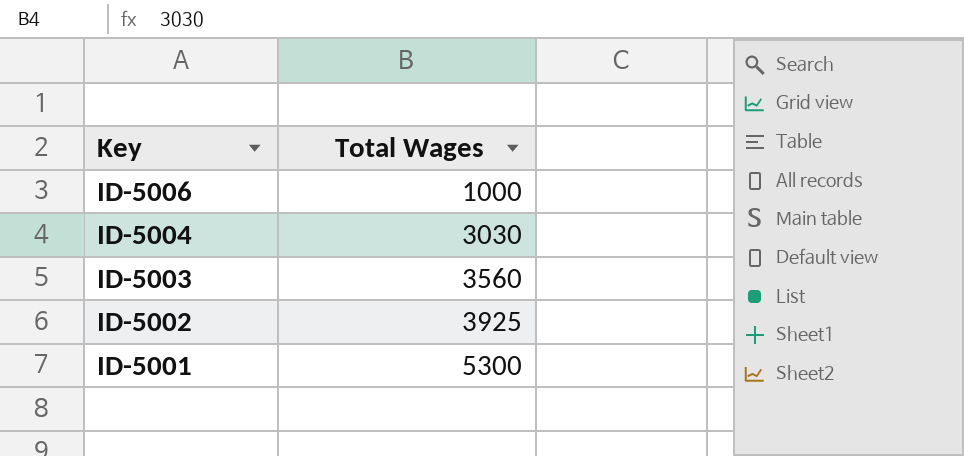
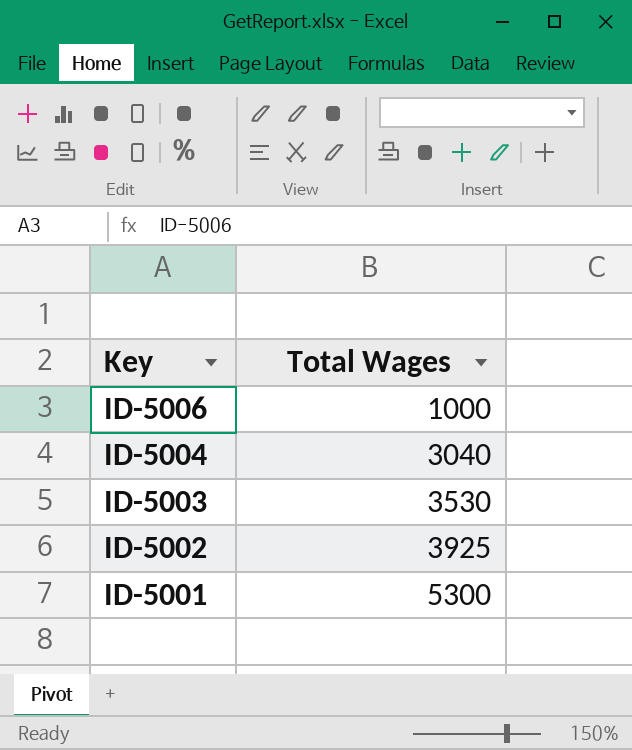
ID-5004 | Total Wages: 3030 -> 3040
ID-5003 | Total Wages: 3560 -> 3530

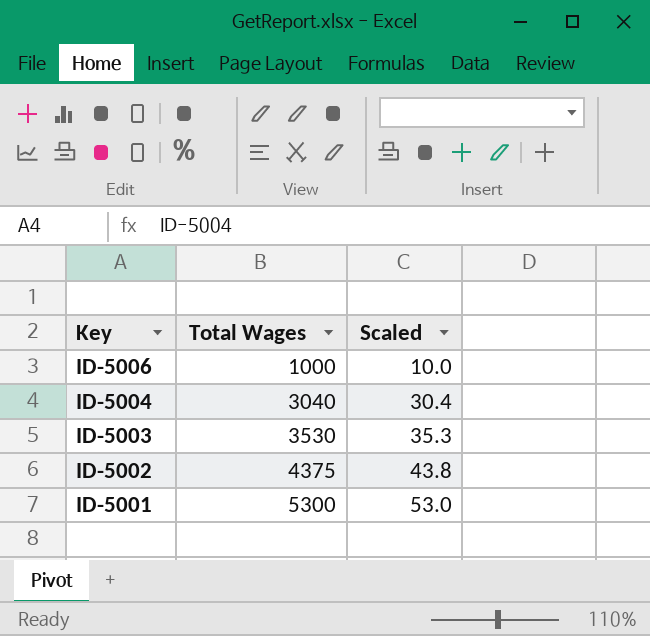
column Scaled | formula: none -> [Total Wages] * 0.01
ID-5002 | Total Wages: 3925 -> 4375

